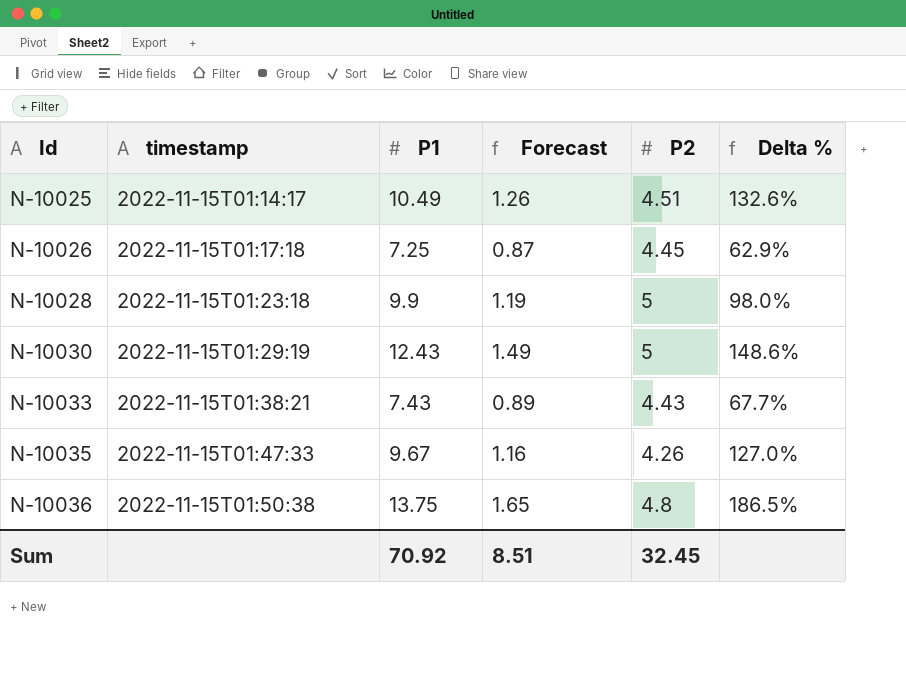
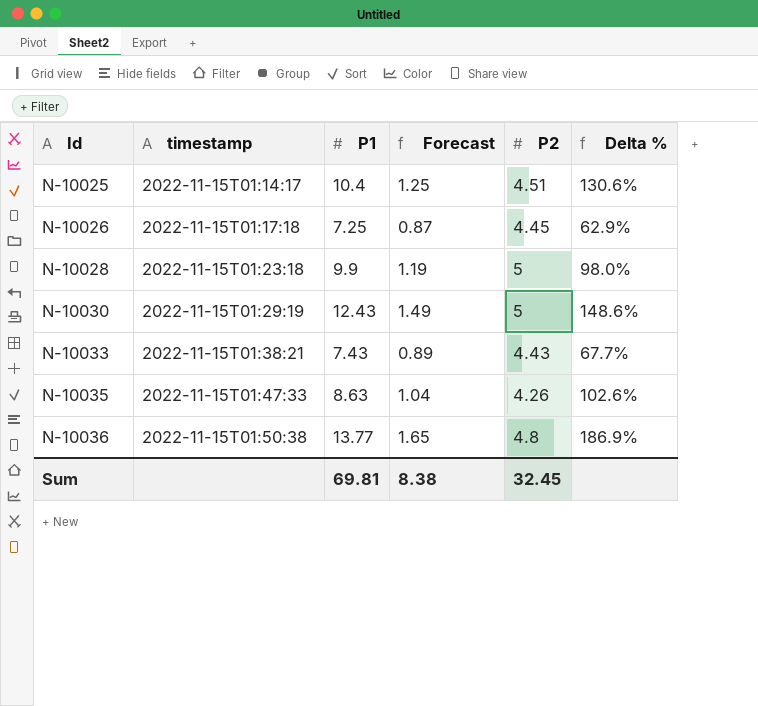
N-10025 | P1: 10.49 -> 10.4
N-10025 | Forecast: 1.26 -> 1.25
N-10025 | Delta %: 132.6% -> 130.6%
N-10035 | P1: 9.67 -> 8.63
N-10035 | Forecast: 1.16 -> 1.04
N-10035 | Delta %: 127.0% -> 102.6%
N-10036 | P1: 13.75 -> 13.77
N-10036 | Delta %: 186.5% -> 186.9%
Sum | P1: 70.92 -> 69.81
Sum | Forecast: 8.51 -> 8.38

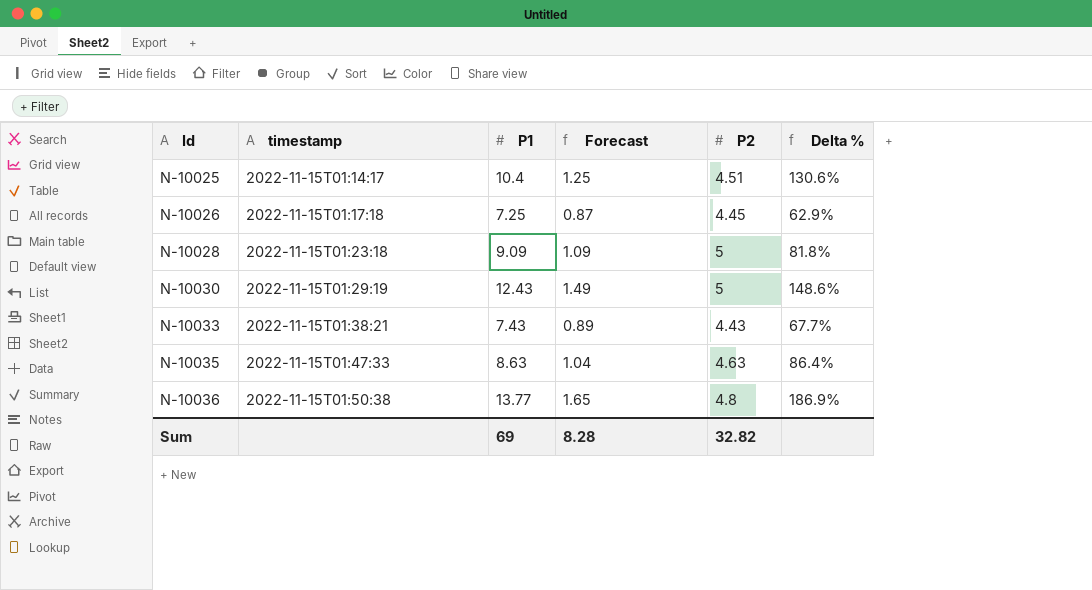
N-10028 | P1: 9.9 -> 9.09
N-10028 | Forecast: 1.19 -> 1.09
N-10028 | Delta %: 98.0% -> 81.8%
N-10035 | P2: 4.26 -> 4.63
N-10035 | Delta %: 102.6% -> 86.4%
Sum | P1: 69.81 -> 69
Sum | Forecast: 8.38 -> 8.28
Sum | P2: 32.45 -> 32.82

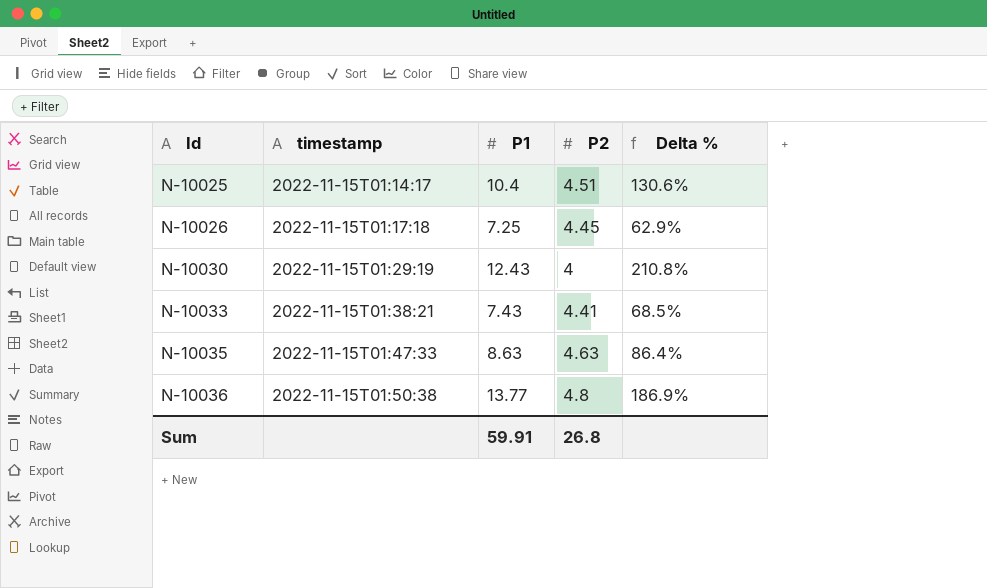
column Forecast | formula: [P1] * 0.12 -> none
row N-10028: 2022-11-15T01:23:18 | 9.09 | 1.09 | 5 | 81.8% -> none
N-10030 | P2: 5 -> 4
N-10030 | Delta %: 148.6% -> 210.8%
N-10033 | P2: 4.43 -> 4.41
N-10033 | Delta %: 67.7% -> 68.5%
Sum | P1: 69 -> 59.91
Sum | P2: 32.82 -> 26.8

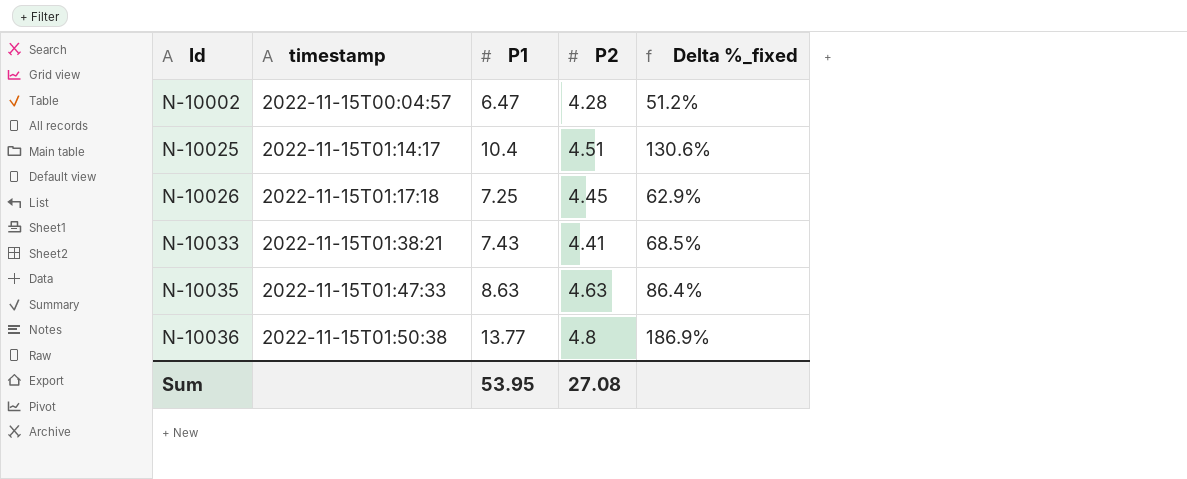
column name: Delta % -> Delta %_fixed
row N-10030: 2022-11-15T01:29:19 | 12.43 | 4 | 210.8% -> none
row N-10002: none -> 2022-11-15T00:04:57 | 6.47 | 4.28 | 51.2%
Sum | P1: 59.91 -> 53.95
Sum | P2: 26.8 -> 27.08

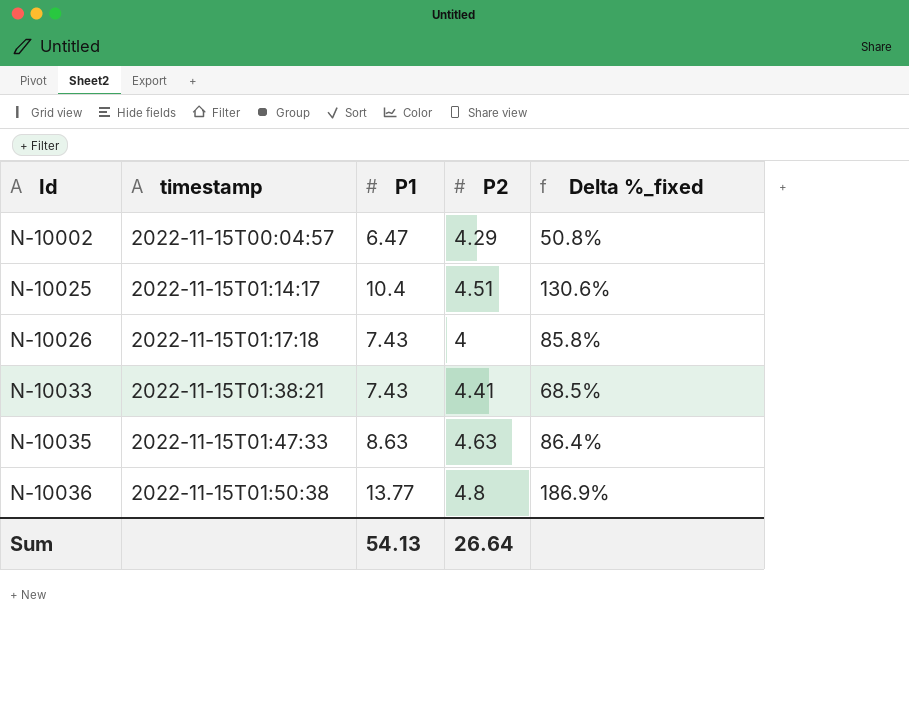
N-10002 | P2: 4.28 -> 4.29
N-10002 | Delta %_fixed: 51.2% -> 50.8%
N-10026 | P1: 7.25 -> 7.43
N-10026 | P2: 4.45 -> 4
N-10026 | Delta %_fixed: 62.9% -> 85.8%
Sum | P1: 53.95 -> 54.13
Sum | P2: 27.08 -> 26.64

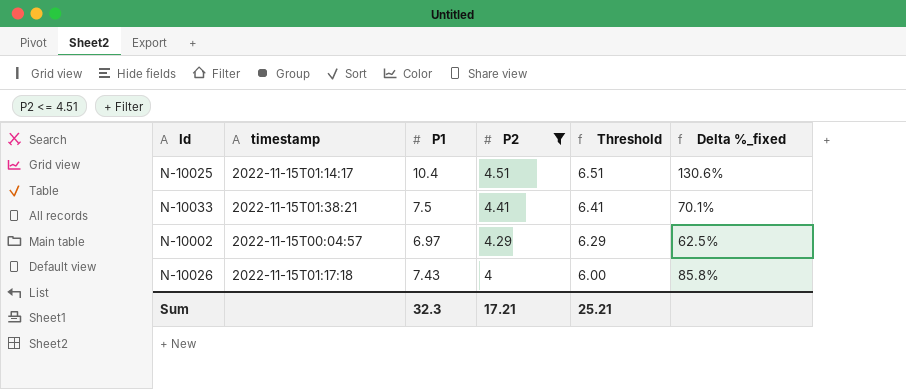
filter: none -> P2 <= 4.51
row order: Id ascending -> P2 descending
column Threshold | formula: none -> [P2] + 2
N-10033 | P1: 7.43 -> 7.5
N-10033 | Delta %_fixed: 68.5% -> 70.1%
N-10002 | P1: 6.47 -> 6.97
N-10002 | Delta %_fixed: 50.8% -> 62.5%
Sum | P1: 54.13 -> 32.3
Sum | P2: 26.64 -> 17.21

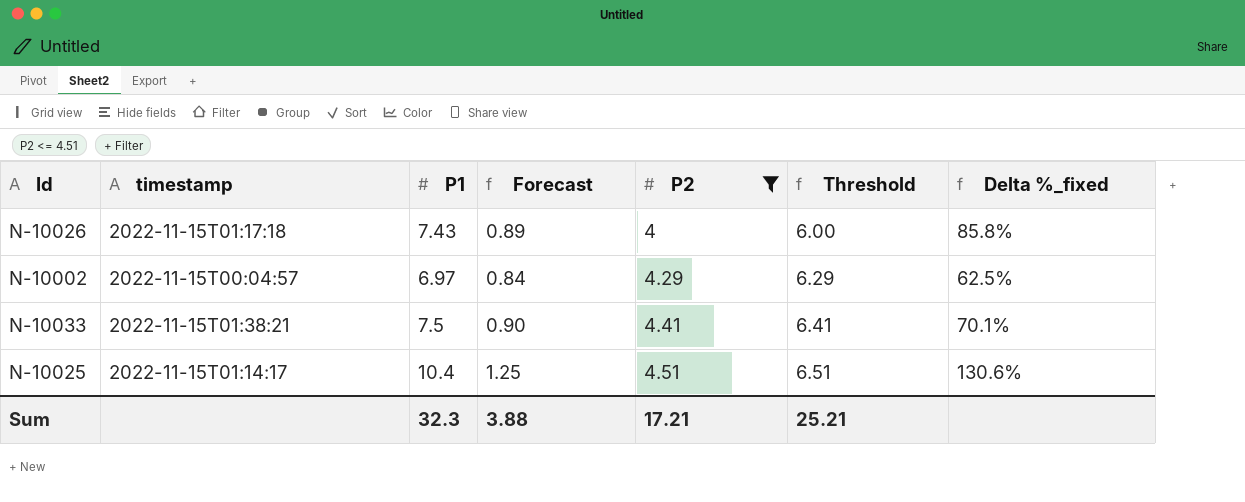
row order: P2 descending -> P2 ascending
column Forecast | formula: none -> [P1] * 0.12

